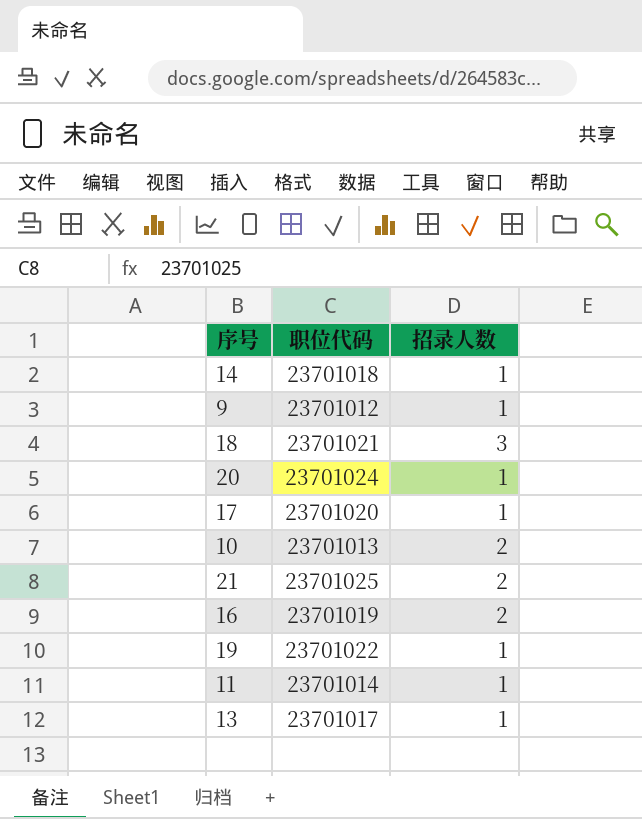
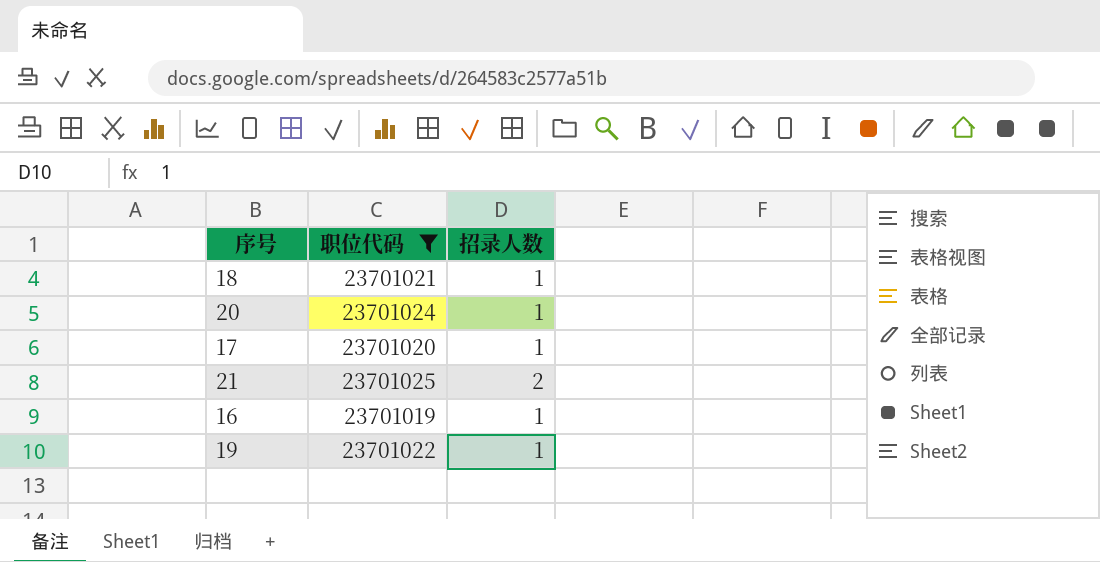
filter: none -> 职位代码 >= 23701019
18 | 招录人数: 3 -> 1
16 | 招录人数: 2 -> 1

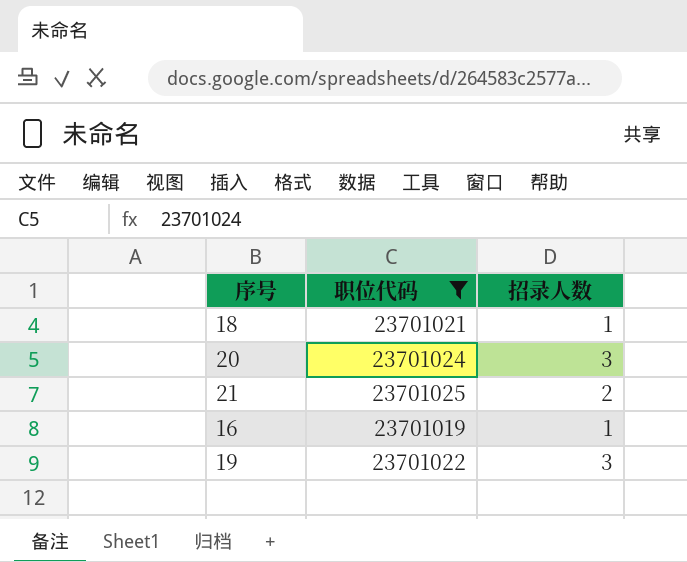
row 17: 23701020 | 1 -> none
20 | 招录人数: 1 -> 3
19 | 招录人数: 1 -> 3

